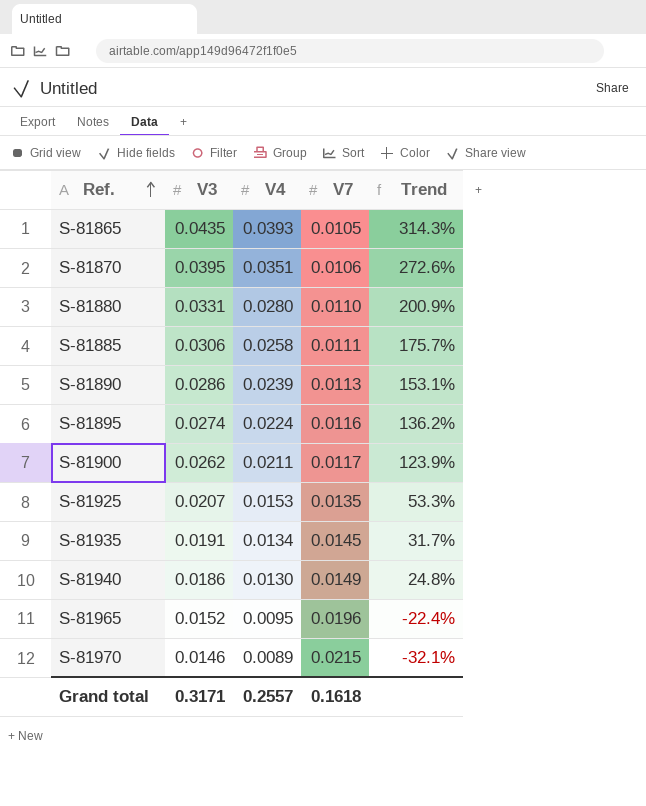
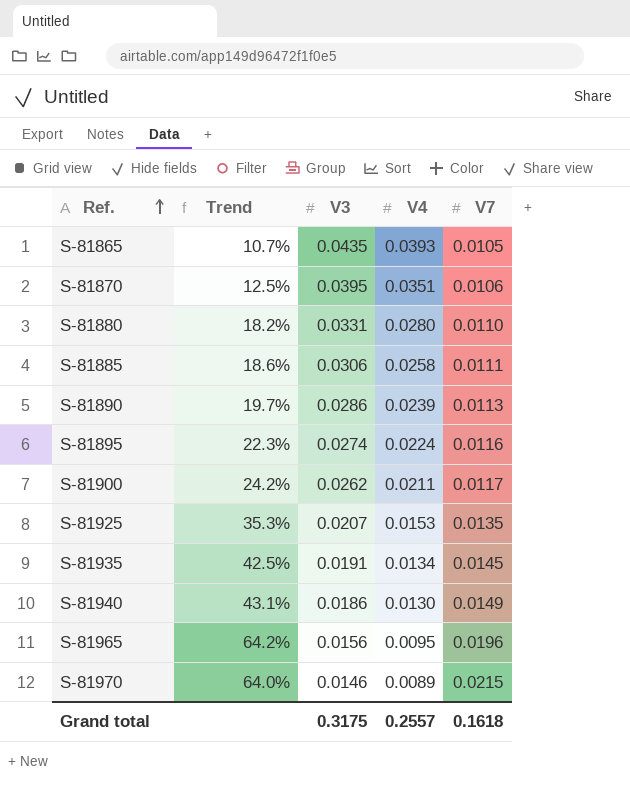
column Trend | formula: ([V3] - [V7]) / [V7] -> ([V3] - [V4]) / [V4]
column Trend | position: 5 -> 2
S-81965 | V3: 0.0152 -> 0.0156
Grand total | V3: 0.3171 -> 0.3175

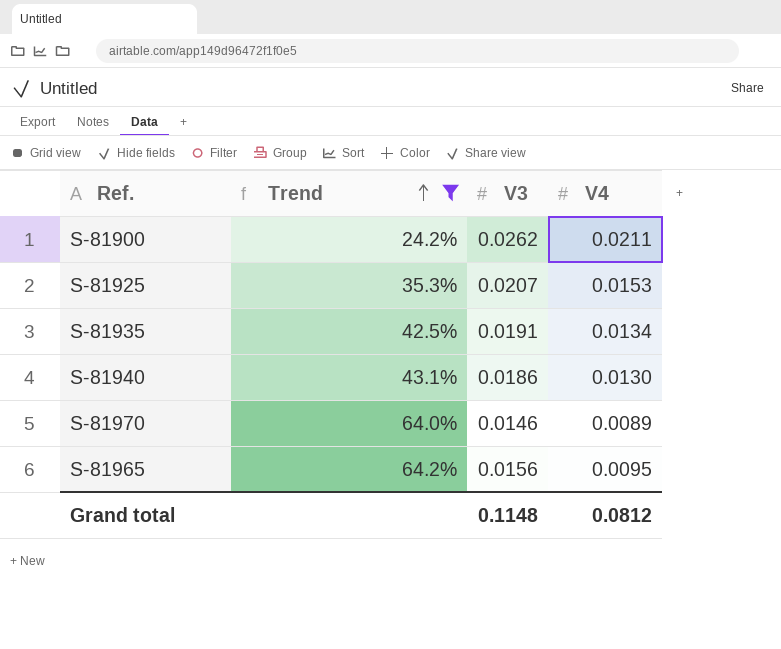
filter: none -> Trend >= 24.2%
row order: Ref. ascending -> Trend ascending
column V7 | position: 5 -> none
Grand total | V3: 0.3175 -> 0.1148
Grand total | V4: 0.2557 -> 0.0812

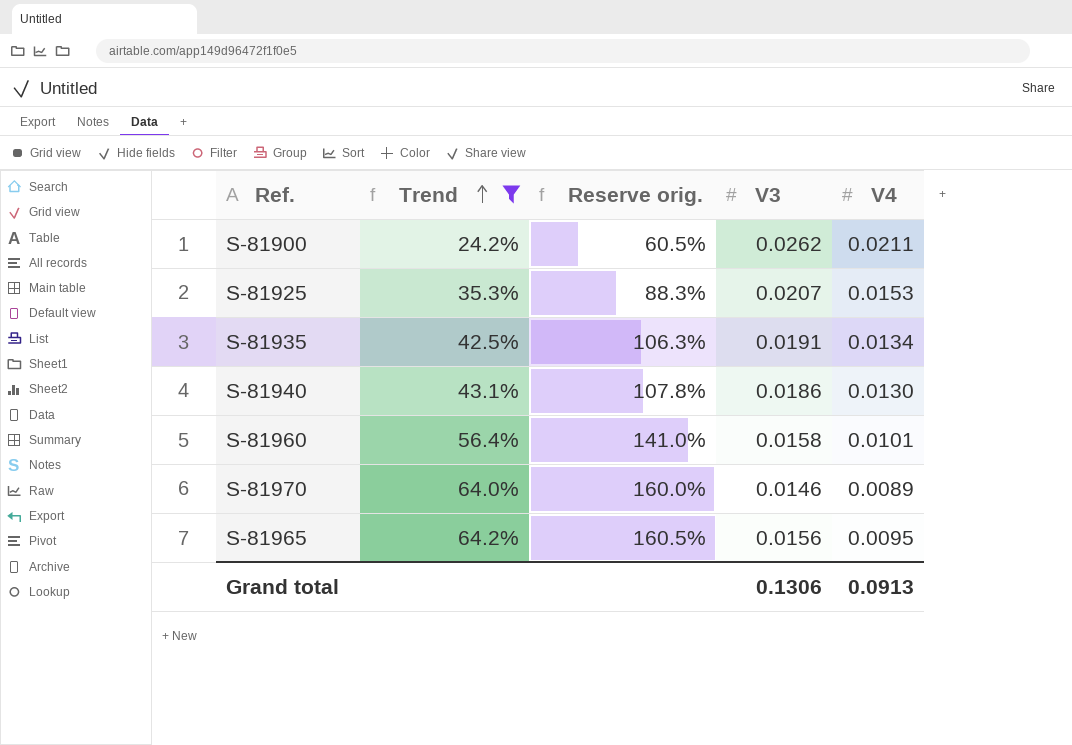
column Reserve orig. | formula: none -> [Trend] * 2.5
row S-81960: none -> 56.4% | 141.0% | 0.0158 | 0.0101
Grand total | V3: 0.1148 -> 0.1306
Grand total | V4: 0.0812 -> 0.0913

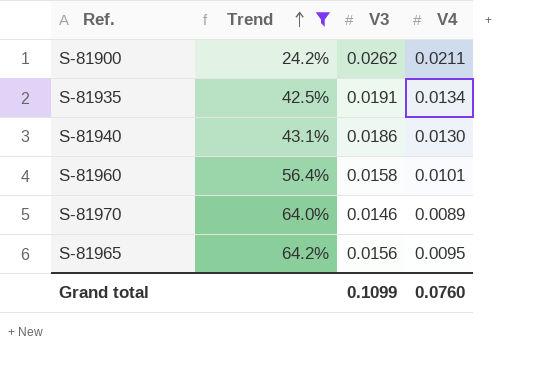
column Reserve orig. | formula: [Trend] * 2.5 -> none
row S-81925: 35.3% | 88.3% | 0.0207 | 0.0153 -> none
Grand total | V3: 0.1306 -> 0.1099
Grand total | V4: 0.0913 -> 0.0760

